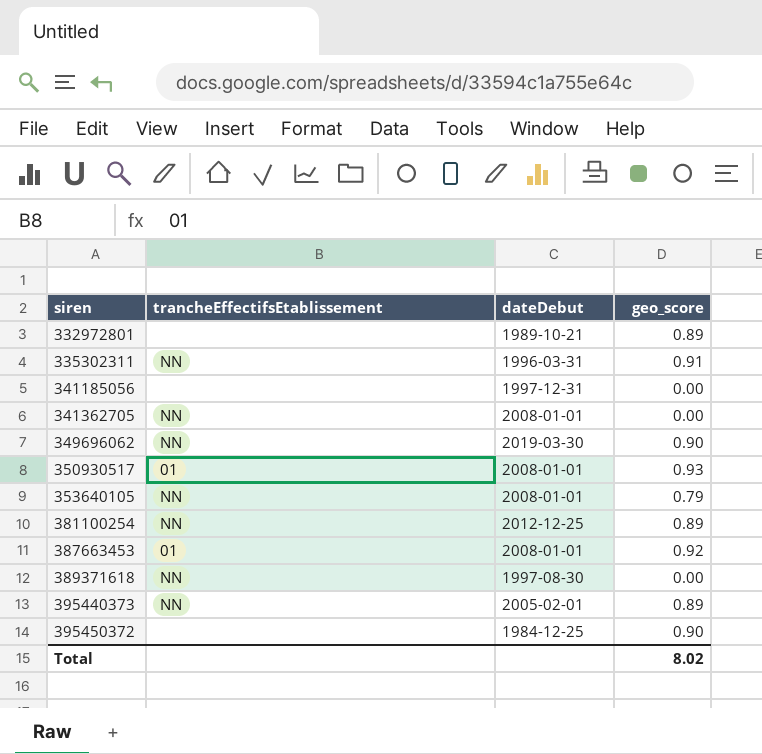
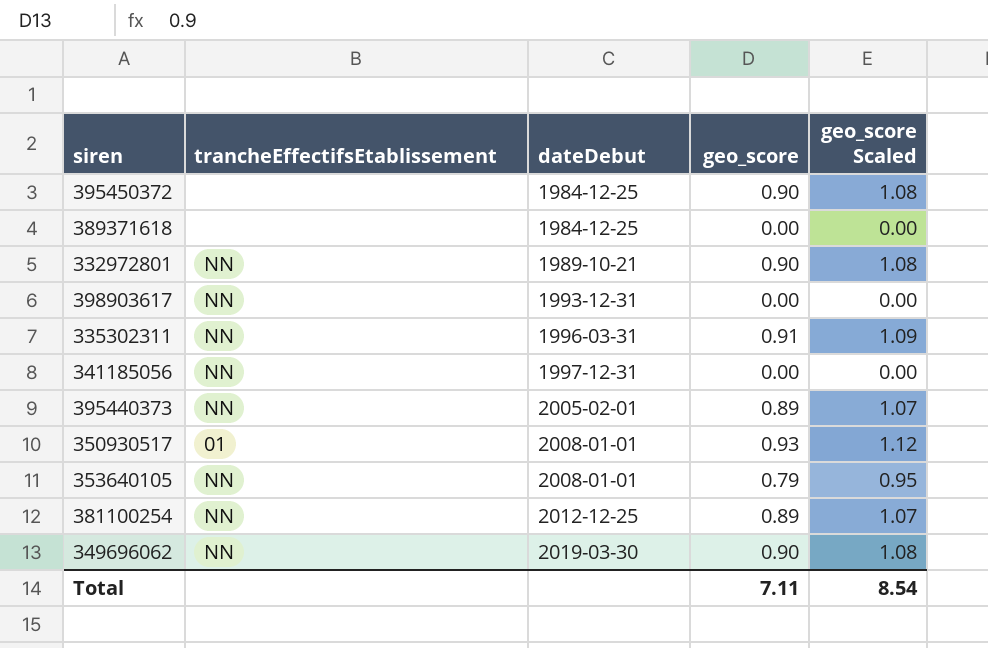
row order: siren ascending -> dateDebut ascending
column geo_score Scaled | formula: none -> [geo_score] * 1.2
row 341362705: NN | 2008-01-01 | 0.00 -> none
row 387663453: 01 | 2008-01-01 | 0.92 -> none
389371618 | trancheEffectifsEtablissement: NN -> none
389371618 | dateDebut: 1997-08-30 -> 1984-12-25
332972801 | trancheEffectifsEtablissement: none -> NN
332972801 | geo_score: 0.89 -> 0.90
row 398903617: none -> NN | 1993-12-31 | 0.00 | 0.00
341185056 | trancheEffectifsEtablissement: none -> NN
Total | geo_score: 8.02 -> 7.11

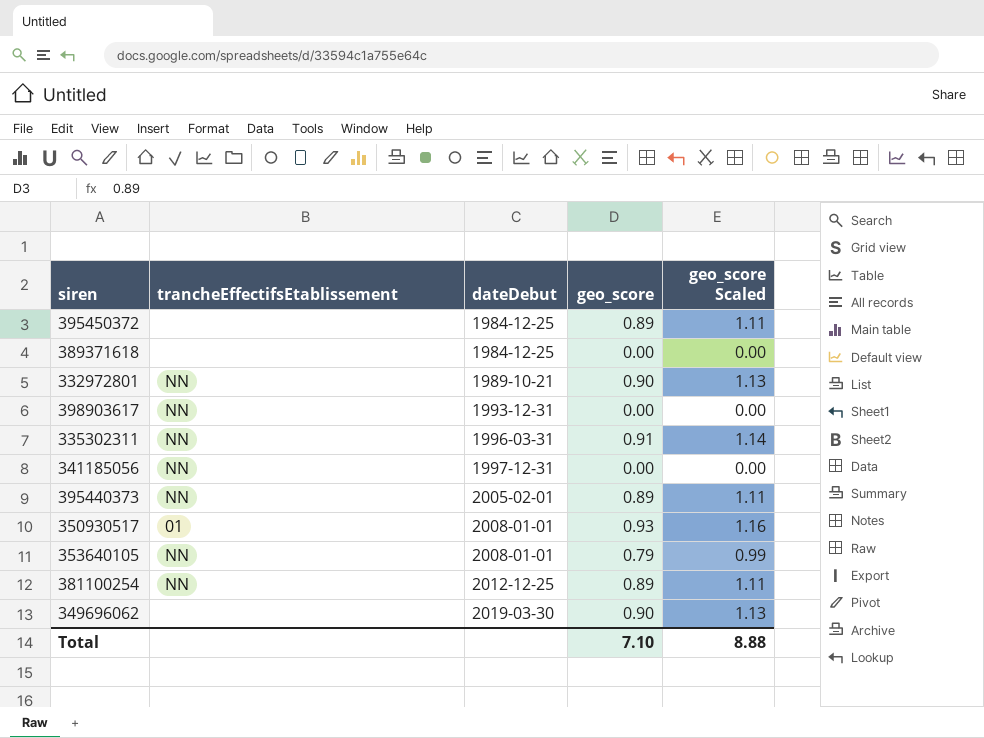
column geo_score Scaled | formula: [geo_score] * 1.2 -> [geo_score] * 1.25
395450372 | geo_score: 0.90 -> 0.89
349696062 | trancheEffectifsEtablissement: NN -> none
Total | geo_score: 7.11 -> 7.10
Total | geo_score Scaled: 8.54 -> 8.88

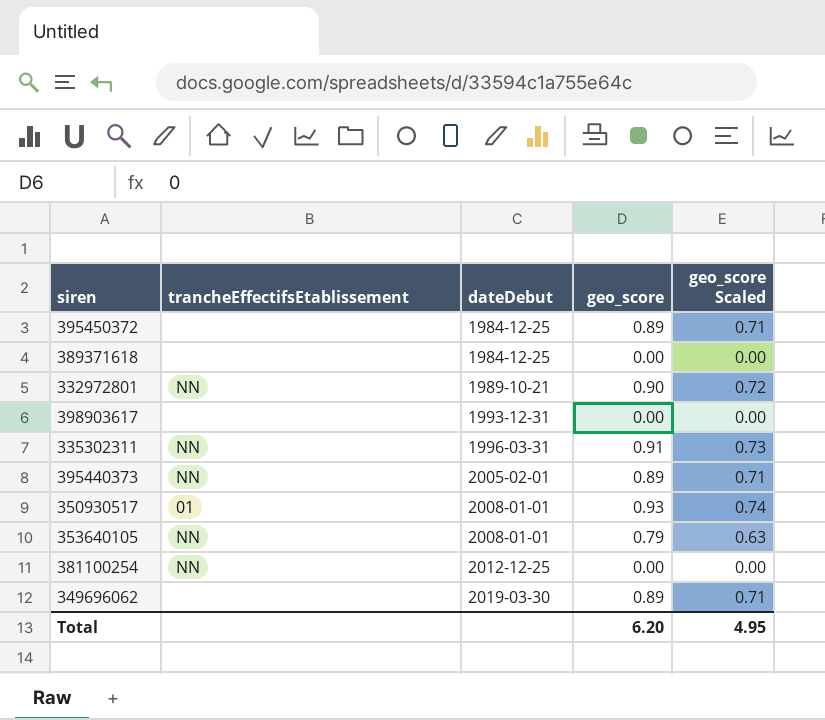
column geo_score Scaled | formula: [geo_score] * 1.25 -> [geo_score] * 0.8
row 341185056: NN | 1997-12-31 | 0.00 | 0.00 -> none
398903617 | trancheEffectifsEtablissement: NN -> none
381100254 | geo_score: 0.89 -> 0.00
349696062 | geo_score: 0.90 -> 0.89
Total | geo_score: 7.10 -> 6.20
Total | geo_score Scaled: 8.88 -> 4.95

